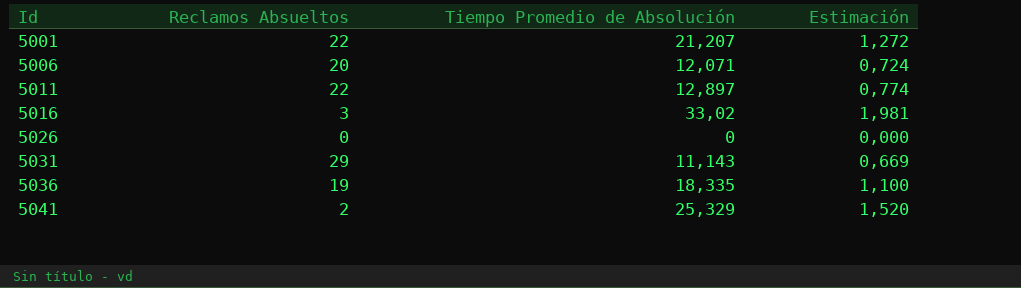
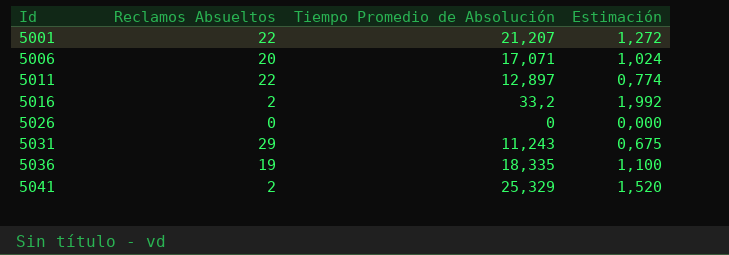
5006 | Tiempo Promedio de Absolución: 12,071 -> 17,071
5006 | Estimación: 0,724 -> 1,024
5016 | Reclamos Absueltos: 3 -> 2
5016 | Tiempo Promedio de Absolución: 33,02 -> 33,2
5016 | Estimación: 1,981 -> 1,992
5031 | Tiempo Promedio de Absolución: 11,143 -> 11,243
5031 | Estimación: 0,669 -> 0,675

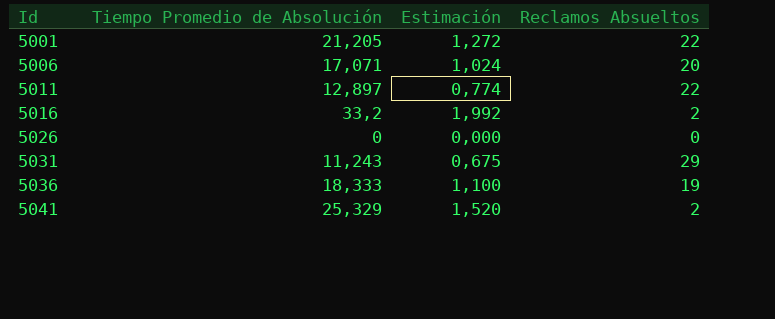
column Reclamos Absueltos | position: 2 -> 4
5001 | Tiempo Promedio de Absolución: 21,207 -> 21,205
5036 | Tiempo Promedio de Absolución: 18,335 -> 18,333

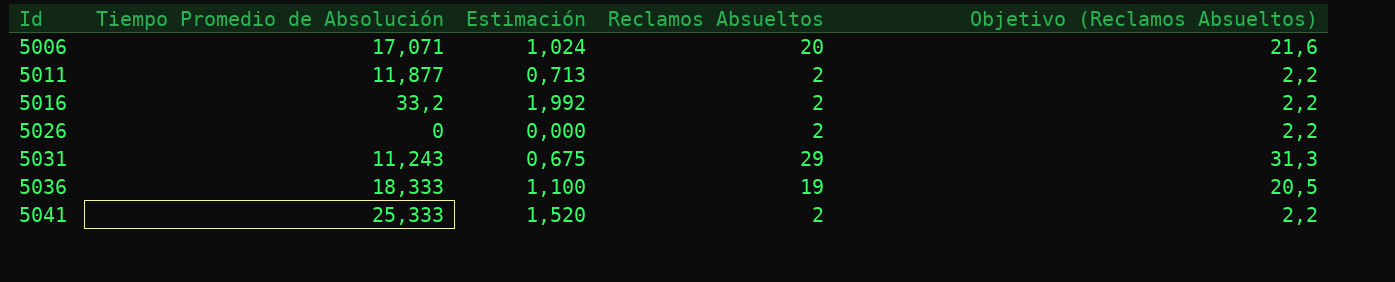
column Objetivo (Reclamos Absueltos) | formula: none -> [Reclamos Absueltos] * 1,08
row 5001: 21,205 | 1,272 | 22 -> none
5011 | Tiempo Promedio de Absolución: 12,897 -> 11,877
5011 | Estimación: 0,774 -> 0,713
5011 | Reclamos Absueltos: 22 -> 2
5026 | Reclamos Absueltos: 0 -> 2
5041 | Tiempo Promedio de Absolución: 25,329 -> 25,333

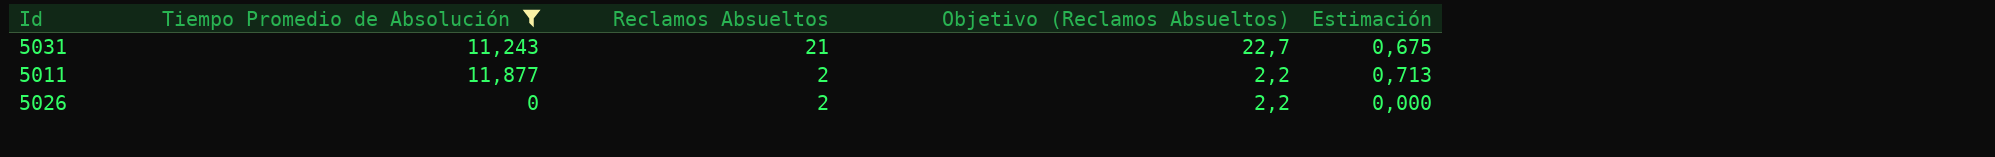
filter: none -> Tiempo Promedio de Absolución <= 11,877
row order: Id ascending -> Reclamos Absueltos descending
column Estimación | position: 3 -> 5
5031 | Reclamos Absueltos: 29 -> 21
5031 | Objetivo (Reclamos Absueltos): 31,3 -> 22,7

